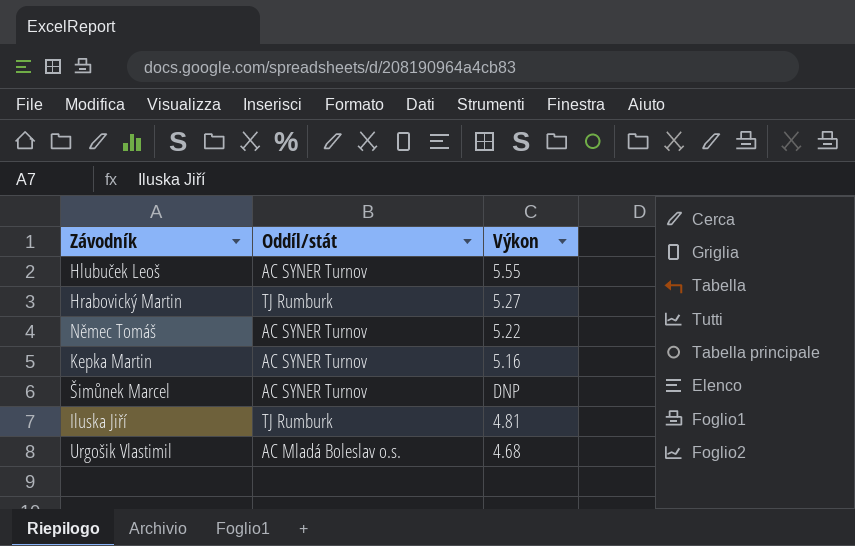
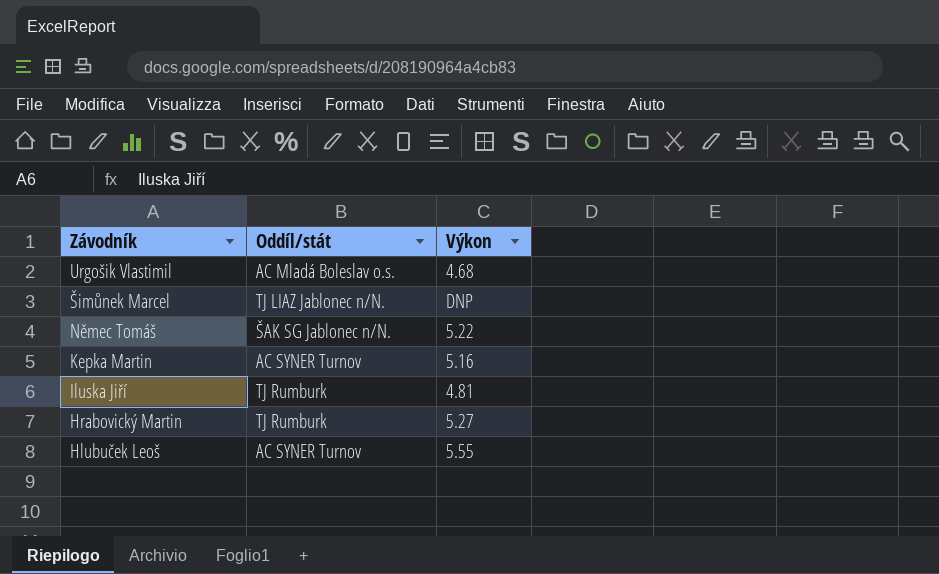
row order: none -> Závodník descending
Šimůnek Marcel | Oddíl/stát: AC SYNER Turnov -> TJ LIAZ Jablonec n/N.
Němec Tomáš | Oddíl/stát: AC SYNER Turnov -> ŠAK SG Jablonec n/N.

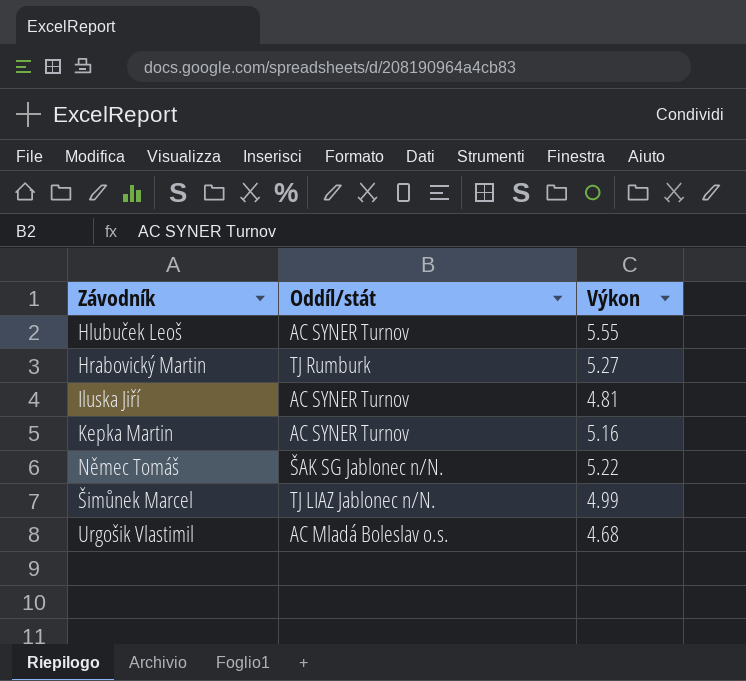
row order: Závodník descending -> Závodník ascending
Iluska Jiří | Oddíl/stát: TJ Rumburk -> AC SYNER Turnov
Šimůnek Marcel | Výkon: DNP -> 4.99

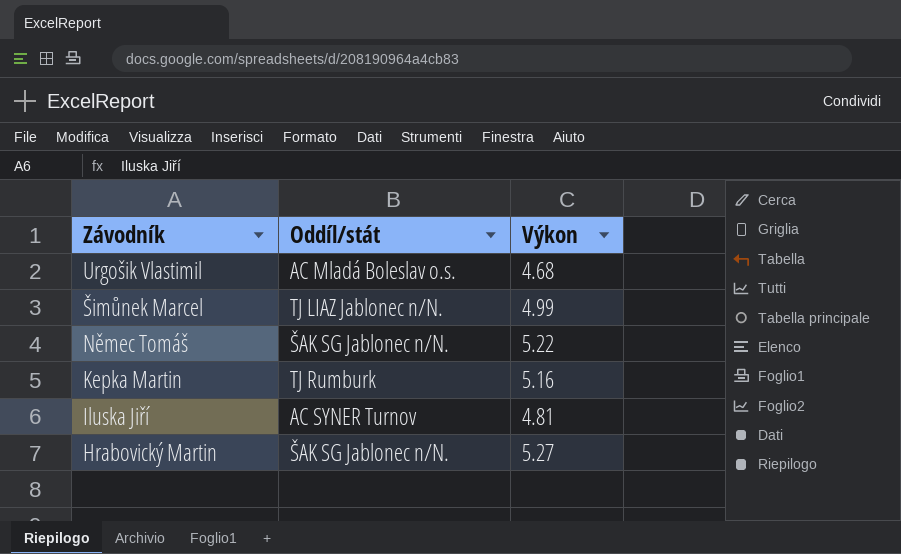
row order: Závodník ascending -> Závodník descending
row Hlubuček Leoš: AC SYNER Turnov | 5.55 -> none
Kepka Martin | Oddíl/stát: AC SYNER Turnov -> TJ Rumburk
Hrabovický Martin | Oddíl/stát: TJ Rumburk -> ŠAK SG Jablonec n/N.

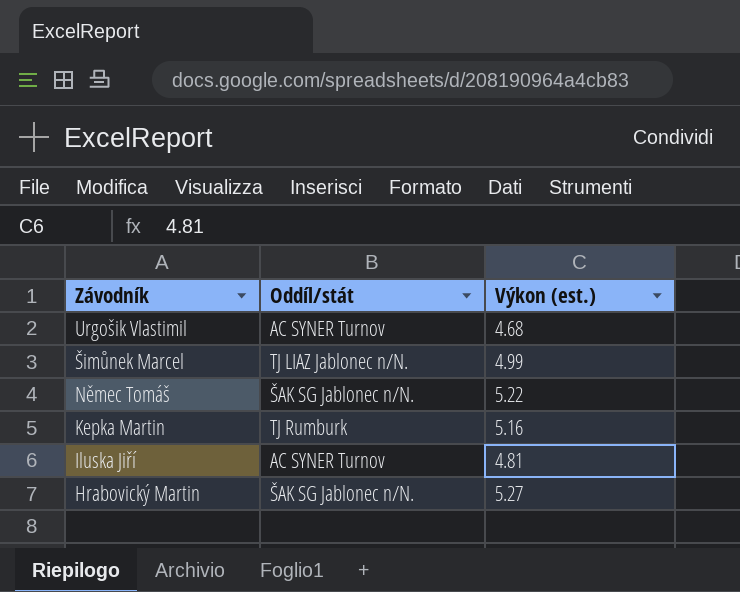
column name: Výkon -> Výkon (est.)
Urgošik Vlastimil | Oddíl/stát: AC Mladá Boleslav o.s. -> AC SYNER Turnov

